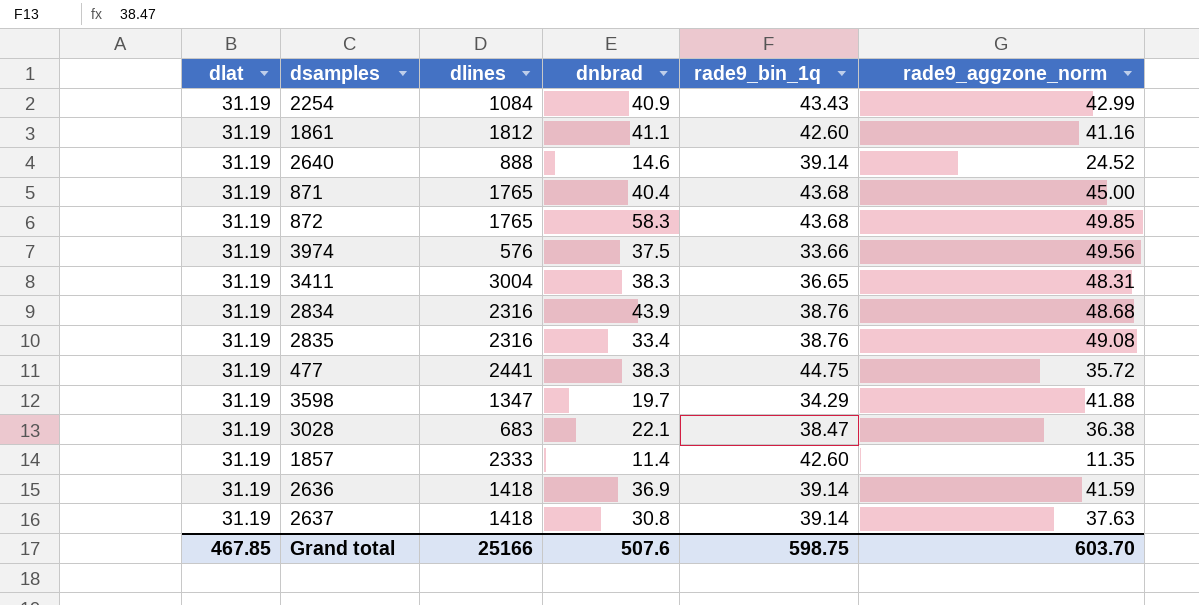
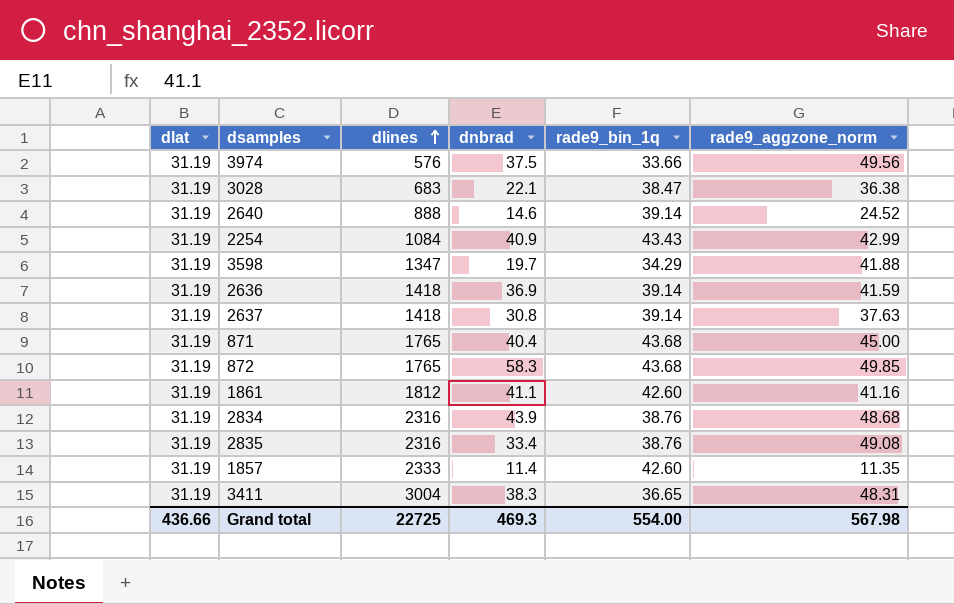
row order: none -> dlines ascending
row 477: 31.19 | 2441 | 38.3 | 44.75 | 35.72 -> none
Grand total | dlat: 467.85 -> 436.66
Grand total | dlines: 25166 -> 22725
Grand total | dnbrad: 507.6 -> 469.3
Grand total | rade9_bin_1q: 598.75 -> 554.00
Grand total | rade9_aggzone_norm: 603.70 -> 567.98

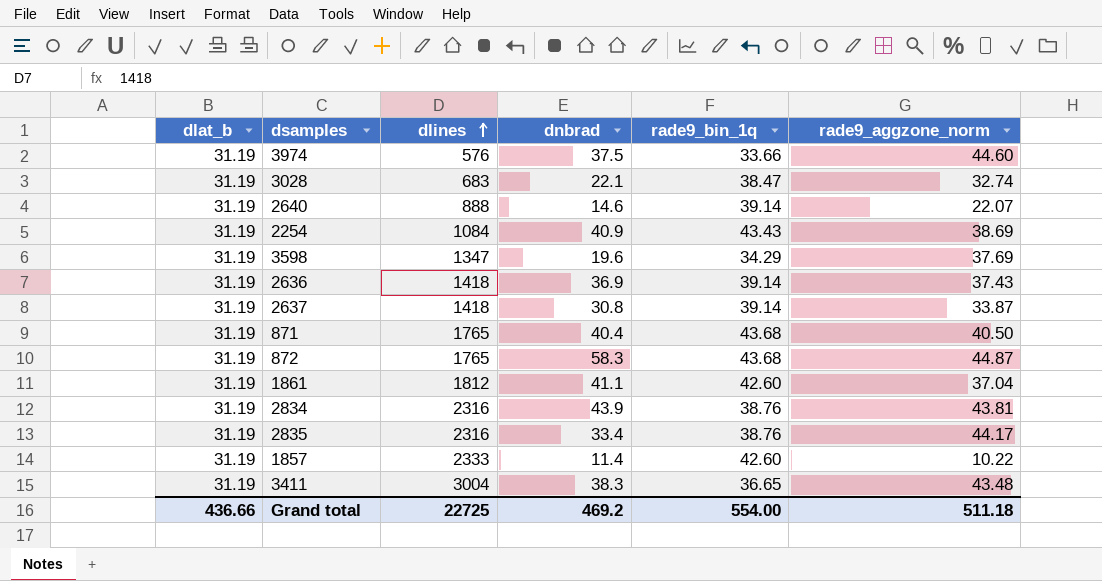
column name: dlat -> dlat_b
3974 | rade9_aggzone_norm: 49.56 -> 44.60
3028 | rade9_aggzone_norm: 36.38 -> 32.74
2640 | rade9_aggzone_norm: 24.52 -> 22.07
2254 | rade9_aggzone_norm: 42.99 -> 38.69
3598 | dnbrad: 19.7 -> 19.6
3598 | rade9_aggzone_norm: 41.88 -> 37.69
2636 | rade9_aggzone_norm: 41.59 -> 37.43
2637 | rade9_aggzone_norm: 37.63 -> 33.87
871 | rade9_aggzone_norm: 45.00 -> 40.50
872 | rade9_aggzone_norm: 49.85 -> 44.87
1861 | rade9_aggzone_norm: 41.16 -> 37.04
2834 | rade9_aggzone_norm: 48.68 -> 43.81
2835 | rade9_aggzone_norm: 49.08 -> 44.17
1857 | rade9_aggzone_norm: 11.35 -> 10.22
3411 | rade9_aggzone_norm: 48.31 -> 43.48
Grand total | dnbrad: 469.3 -> 469.2
Grand total | rade9_aggzone_norm: 567.98 -> 511.18

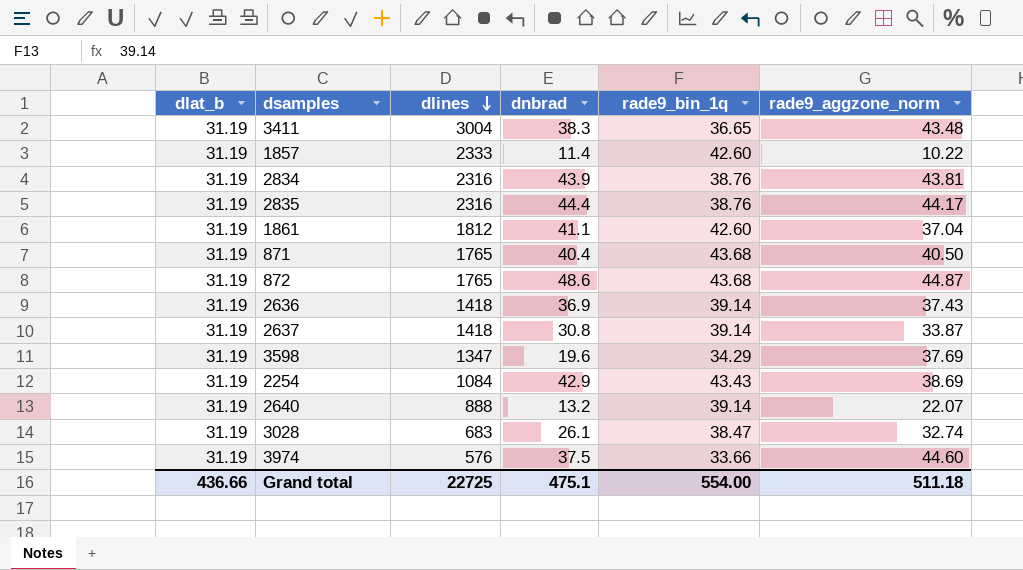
row order: dlines ascending -> dlines descending
2835 | dnbrad: 33.4 -> 44.4
872 | dnbrad: 58.3 -> 48.6
2254 | dnbrad: 40.9 -> 42.9
2640 | dnbrad: 14.6 -> 13.2
3028 | dnbrad: 22.1 -> 26.1
Grand total | dnbrad: 469.2 -> 475.1

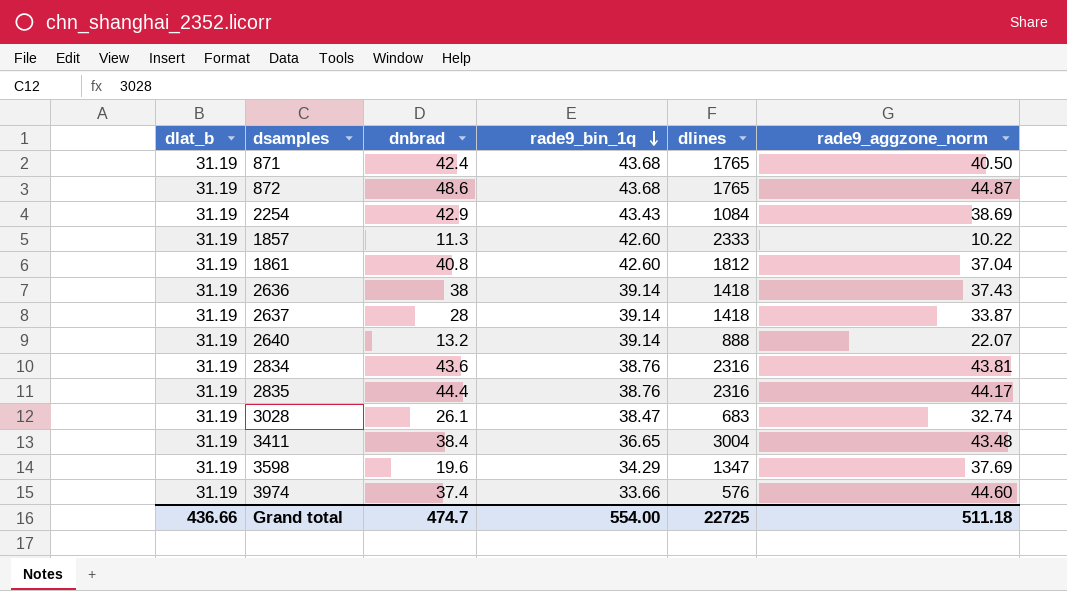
row order: dlines descending -> rade9_bin_1q descending
column dlines | position: 3 -> 5
871 | dnbrad: 40.4 -> 42.4
1857 | dnbrad: 11.4 -> 11.3
1861 | dnbrad: 41.1 -> 40.8
2636 | dnbrad: 36.9 -> 38
2637 | dnbrad: 30.8 -> 28
2834 | dnbrad: 43.9 -> 43.6
3411 | dnbrad: 38.3 -> 38.4
3974 | dnbrad: 37.5 -> 37.4
Grand total | dnbrad: 475.1 -> 474.7

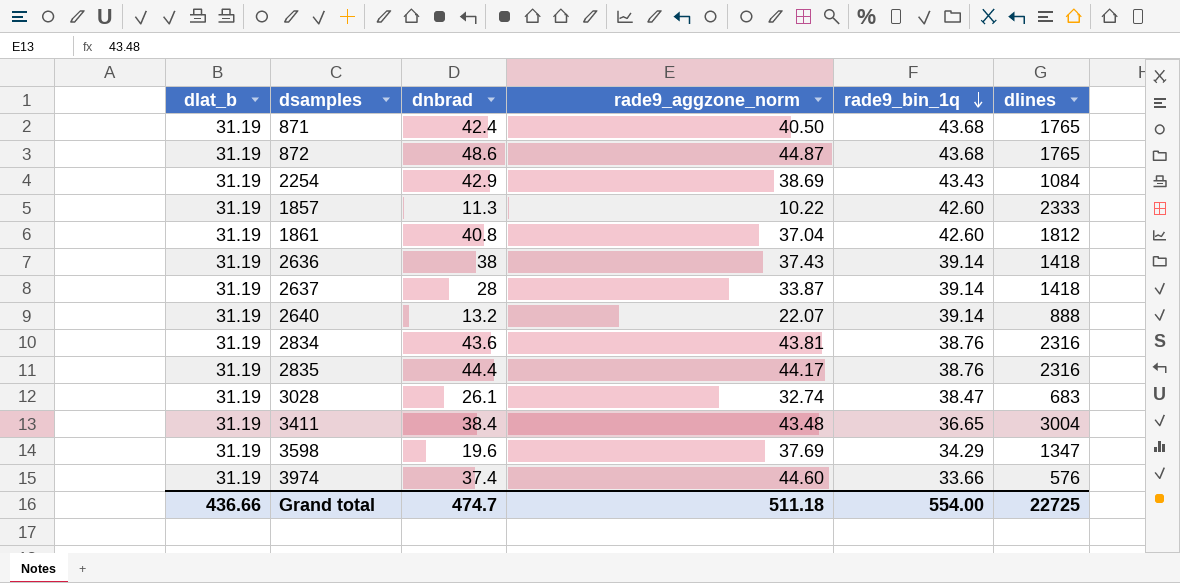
column rade9_aggzone_norm | position: 6 -> 4

